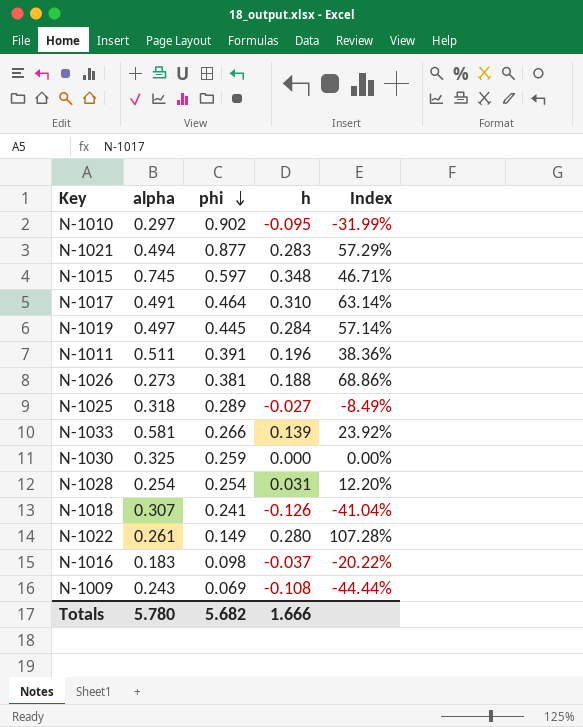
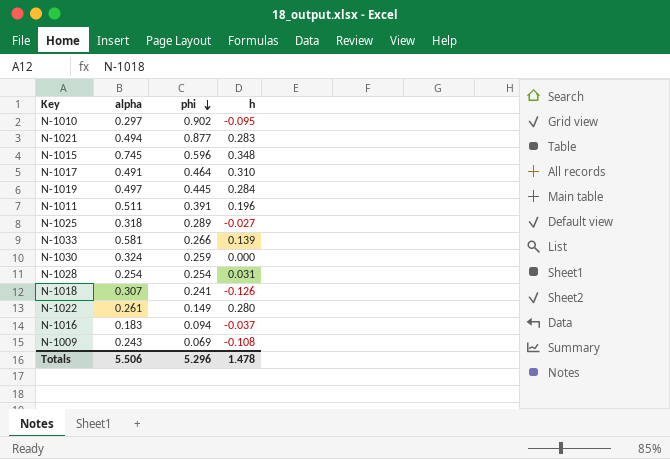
column Index | formula: [h] / [alpha] -> none
row N-1026: 0.273 | 0.381 | 0.188 | 68.86% -> none
N-1015 | phi: 0.597 -> 0.596
N-1030 | alpha: 0.325 -> 0.324
N-1016 | phi: 0.098 -> 0.094
Totals | alpha: 5.780 -> 5.506
Totals | phi: 5.682 -> 5.296
Totals | h: 1.666 -> 1.478

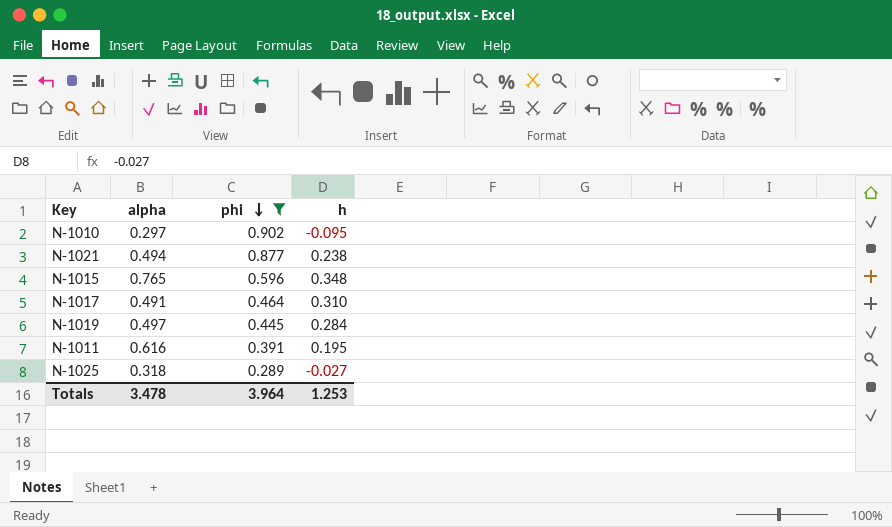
filter: none -> phi >= 0.289
N-1021 | h: 0.283 -> 0.238
N-1015 | alpha: 0.745 -> 0.765
N-1011 | alpha: 0.511 -> 0.616
N-1011 | h: 0.196 -> 0.195
Totals | alpha: 5.506 -> 3.478
Totals | phi: 5.296 -> 3.964
Totals | h: 1.478 -> 1.253

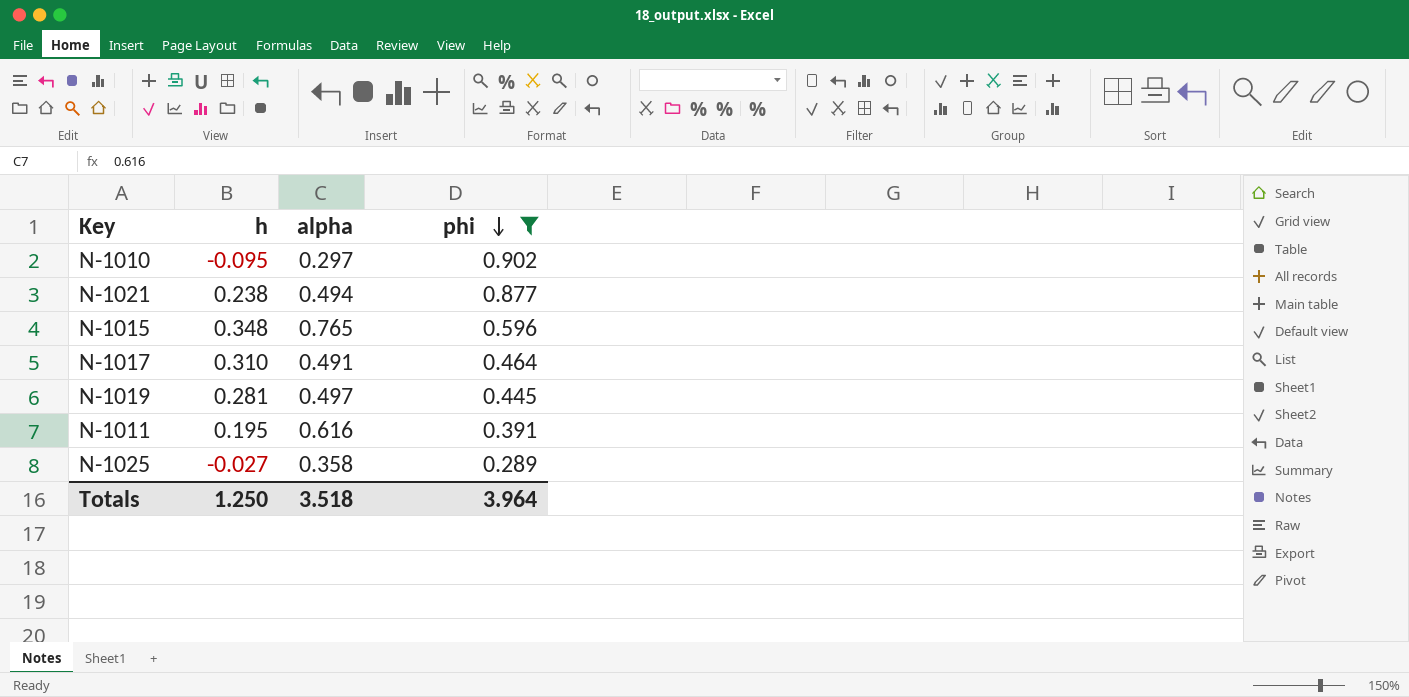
column h | position: 4 -> 2
N-1019 | h: 0.284 -> 0.281
N-1025 | alpha: 0.318 -> 0.358
Totals | h: 1.253 -> 1.250
Totals | alpha: 3.478 -> 3.518

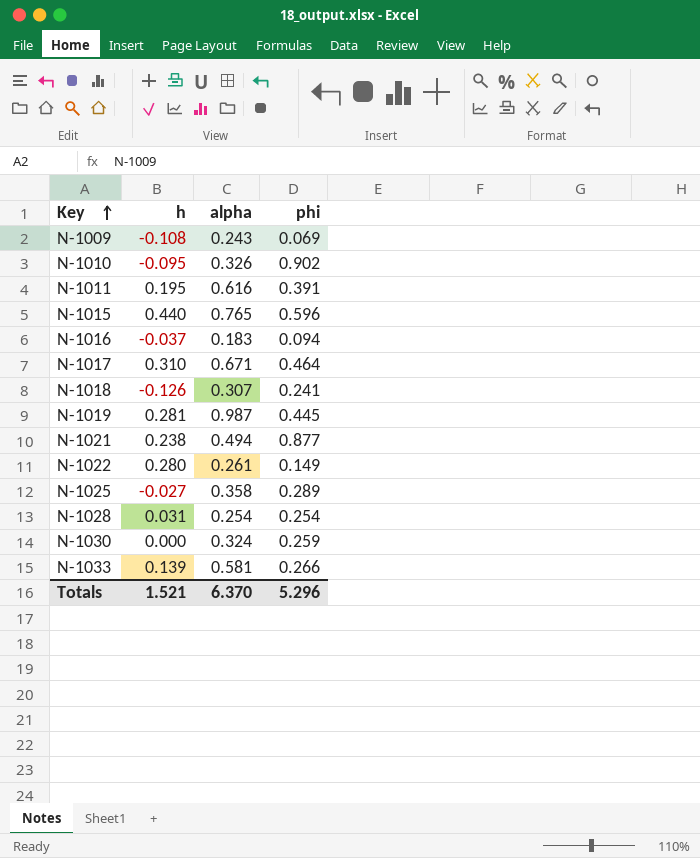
filter: phi >= 0.289 -> none
row order: phi descending -> Key ascending
N-1010 | alpha: 0.297 -> 0.326
N-1015 | h: 0.348 -> 0.440
N-1017 | alpha: 0.491 -> 0.671
N-1019 | alpha: 0.497 -> 0.987
Totals | h: 1.250 -> 1.521
Totals | alpha: 3.518 -> 6.370
Totals | phi: 3.964 -> 5.296

